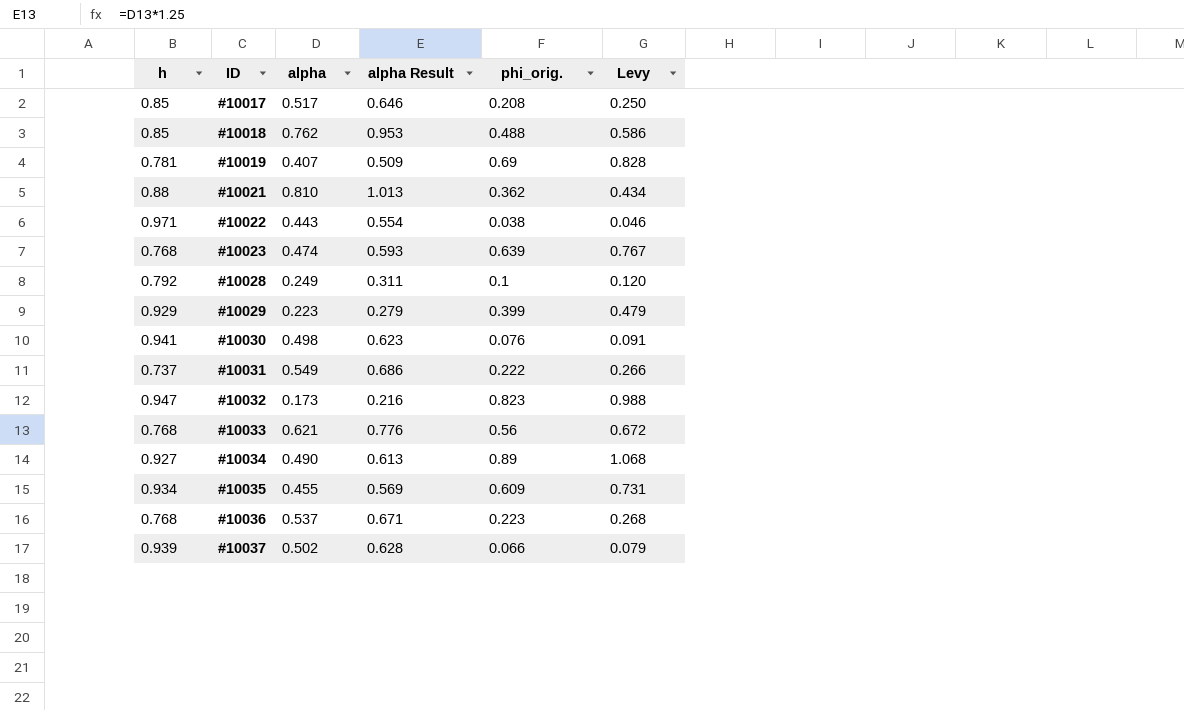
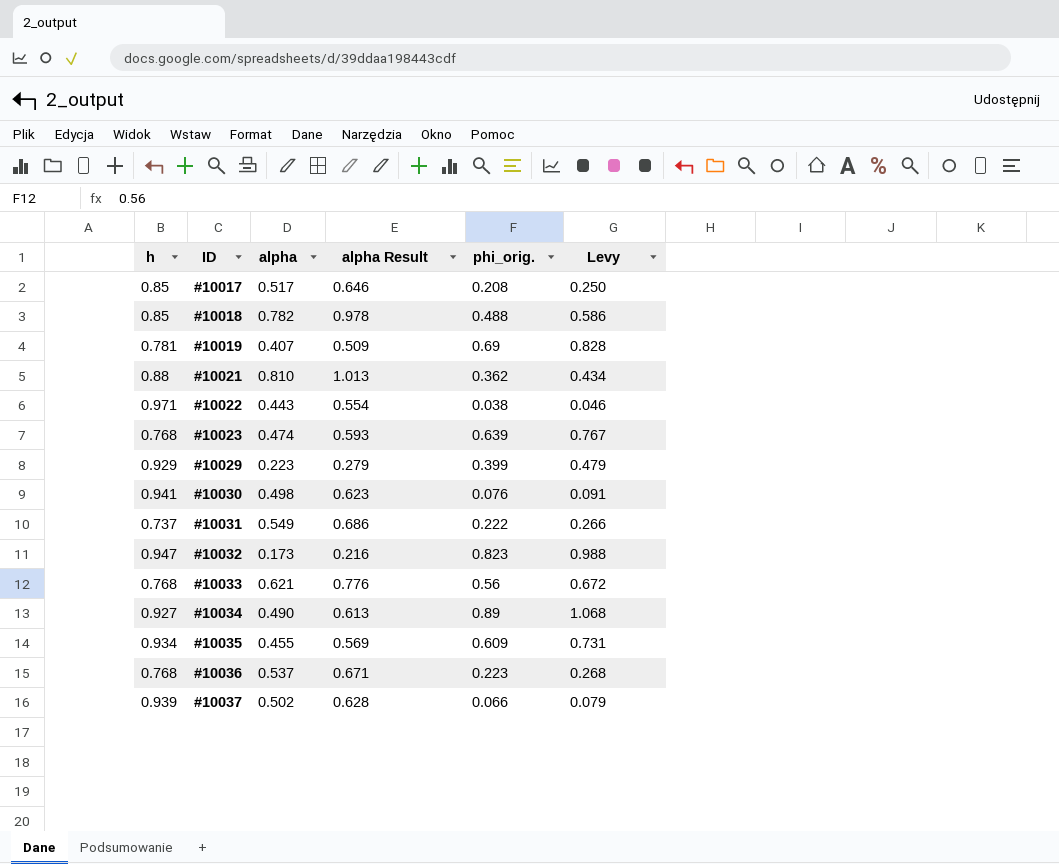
row #10028: 0.792 | 0.249 | 0.311 | 0.1 | 0.120 -> none
#10018 | alpha: 0.762 -> 0.782
#10018 | alpha Result: 0.953 -> 0.978

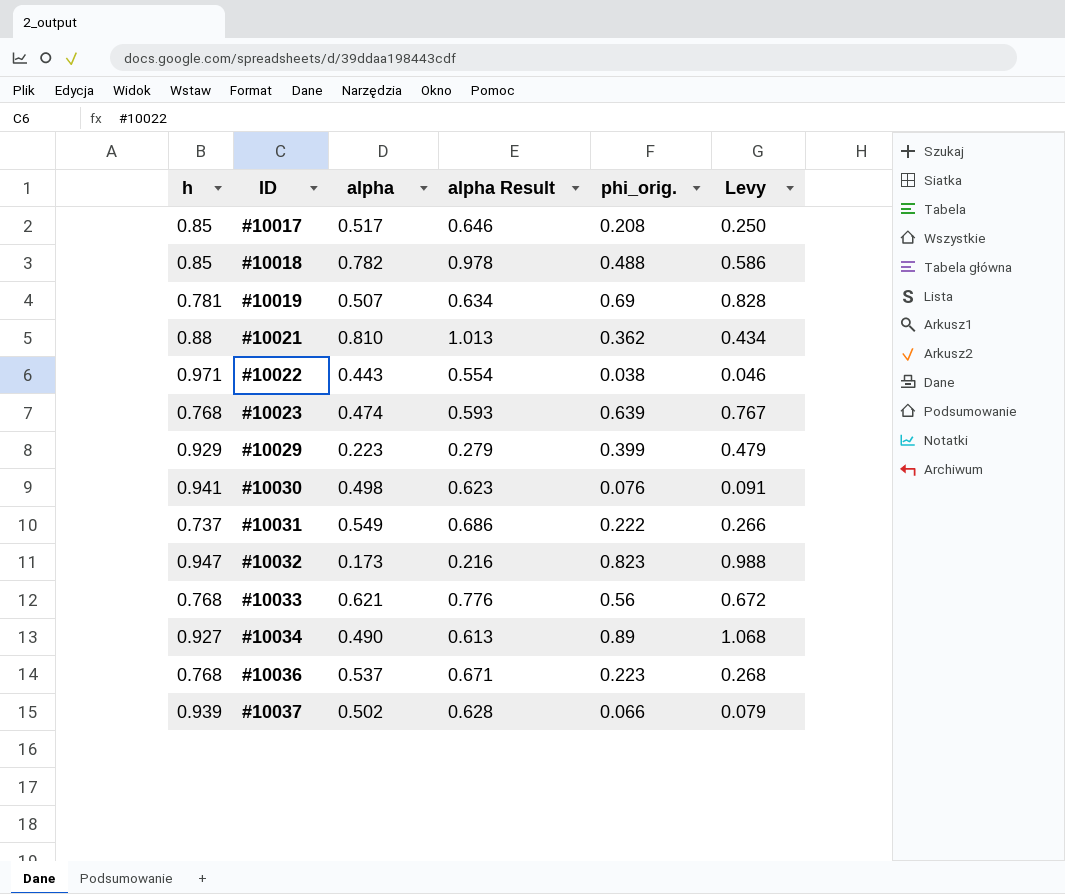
row #10035: 0.934 | 0.455 | 0.569 | 0.609 | 0.731 -> none
#10019 | alpha: 0.407 -> 0.507
#10019 | alpha Result: 0.509 -> 0.634

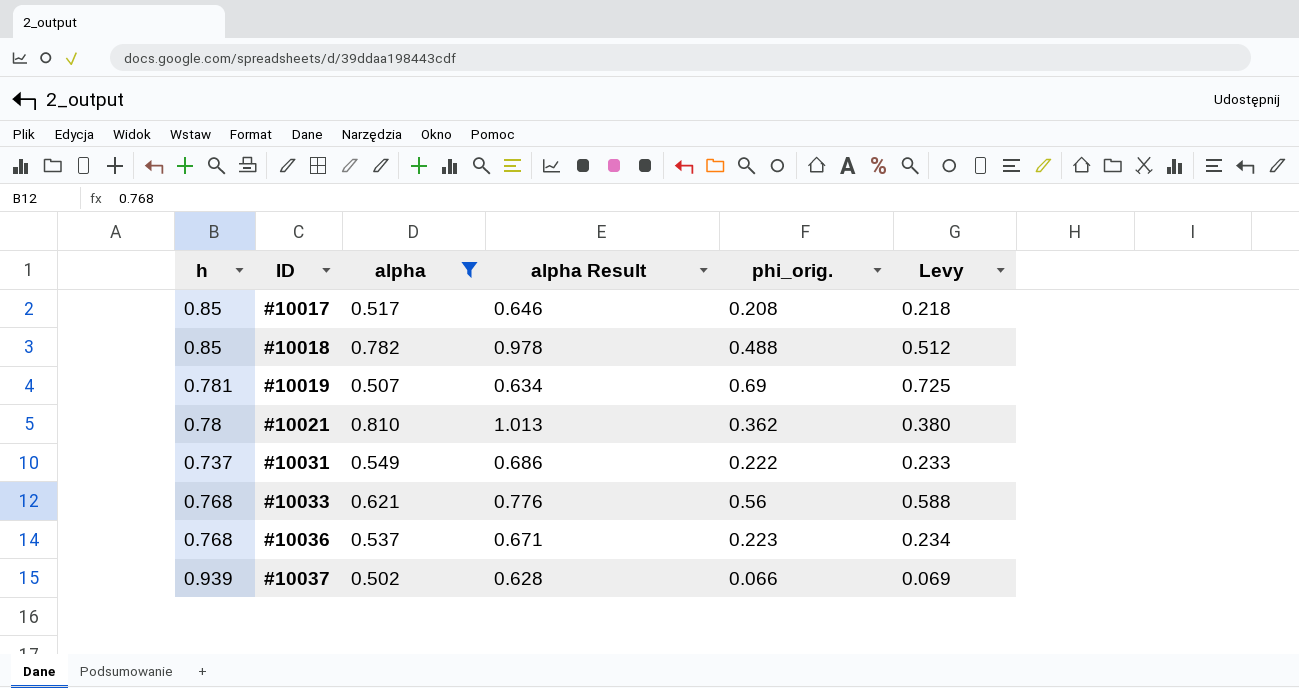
filter: none -> alpha >= 0.502
column Levy | formula: [phi_orig.] * 1.2 -> [phi_orig.] * 1.05
#10021 | h: 0.88 -> 0.78

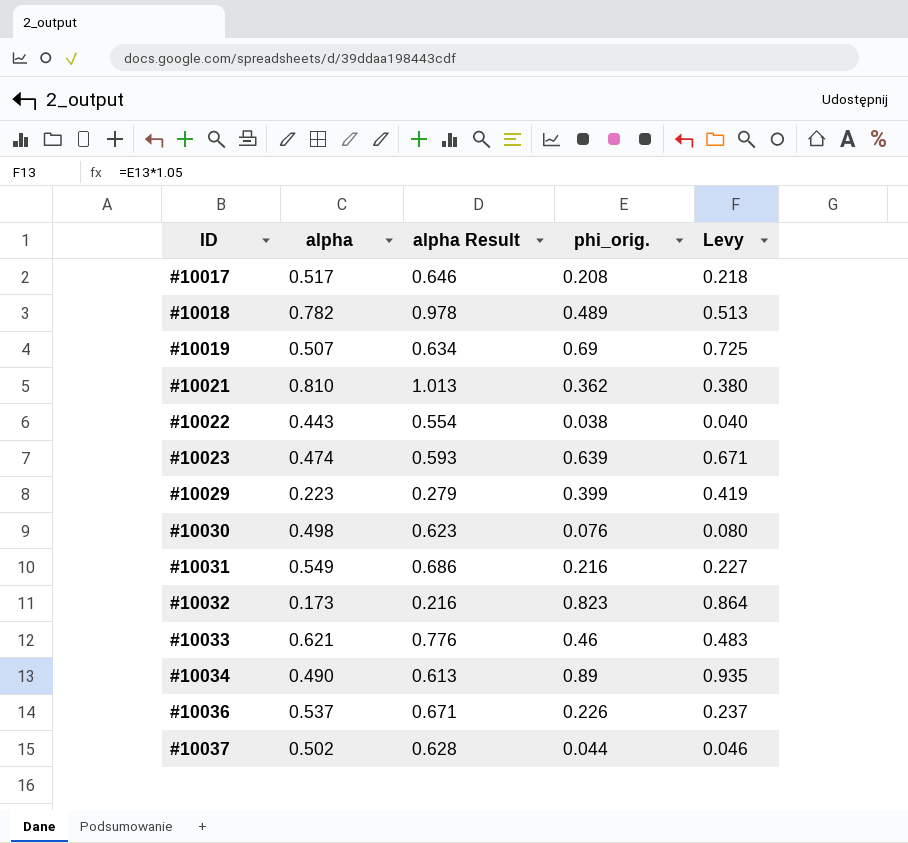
filter: alpha >= 0.502 -> none
column h | position: 1 -> none
#10018 | phi_orig.: 0.488 -> 0.489
#10018 | Levy: 0.512 -> 0.513
#10031 | phi_orig.: 0.222 -> 0.216
#10031 | Levy: 0.233 -> 0.227
#10033 | phi_orig.: 0.56 -> 0.46
#10033 | Levy: 0.588 -> 0.483
#10036 | phi_orig.: 0.223 -> 0.226
#10036 | Levy: 0.234 -> 0.237
#10037 | phi_orig.: 0.066 -> 0.044
#10037 | Levy: 0.069 -> 0.046

